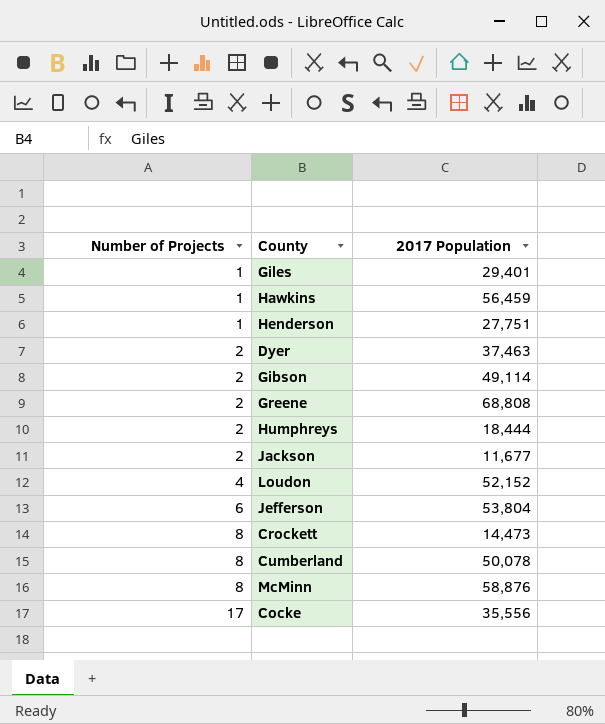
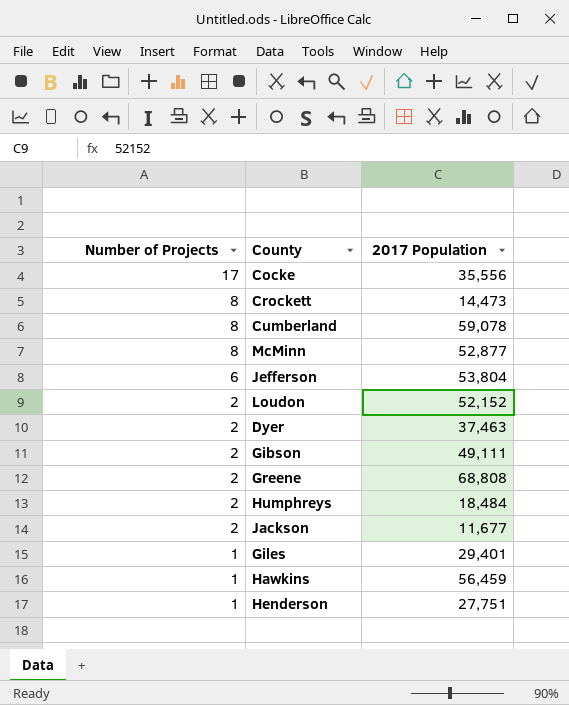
row order: Number of Projects ascending -> Number of Projects descending
Cumberland | 2017 Population: 50,078 -> 59,078
McMinn | 2017 Population: 58,876 -> 52,877
Loudon | Number of Projects: 4 -> 2
Gibson | 2017 Population: 49,114 -> 49,111
Humphreys | 2017 Population: 18,444 -> 18,484

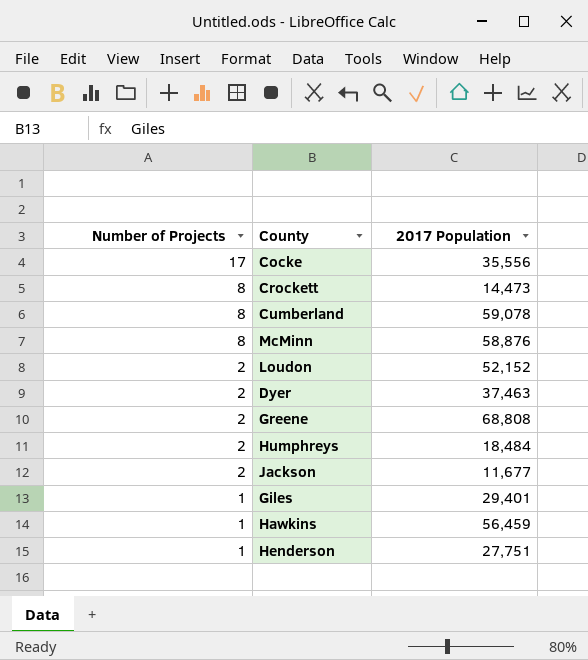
row Jefferson: 6 | 53,804 -> none
row Gibson: 2 | 49,111 -> none
McMinn | 2017 Population: 52,877 -> 58,876

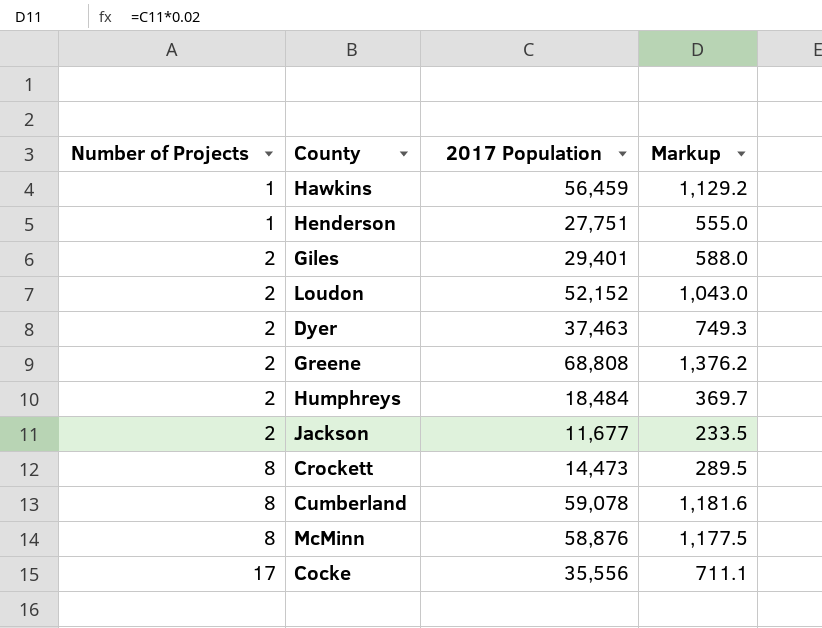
row order: Number of Projects descending -> Number of Projects ascending
column Markup | formula: none -> [2017 Population] * 0.02
Giles | Number of Projects: 1 -> 2

